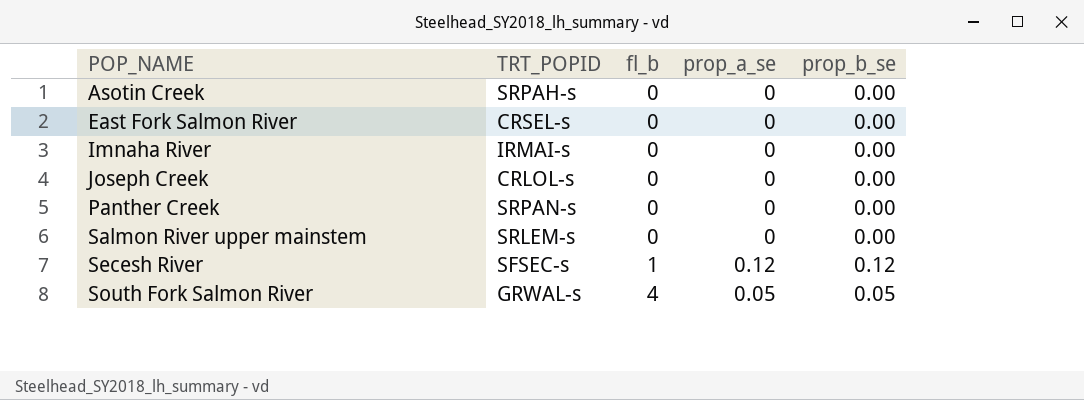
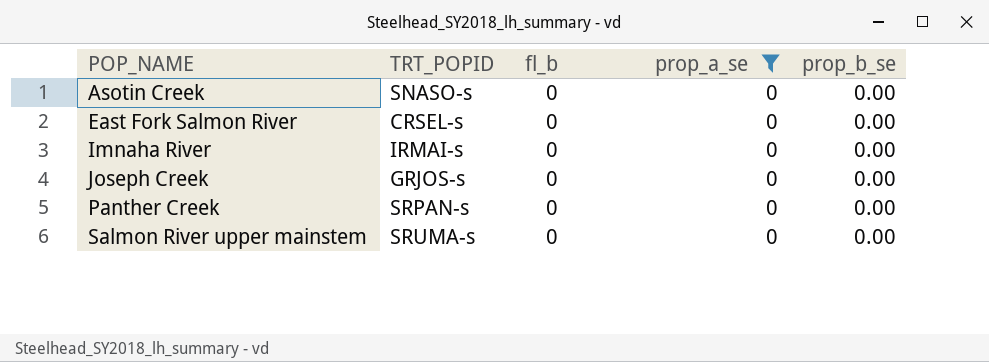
filter: none -> prop_a_se = 0
Asotin Creek | TRT_POPID: SRPAH-s -> SNASO-s
Joseph Creek | TRT_POPID: CRLOL-s -> GRJOS-s
Salmon River upper mainstem | TRT_POPID: SRLEM-s -> SRUMA-s

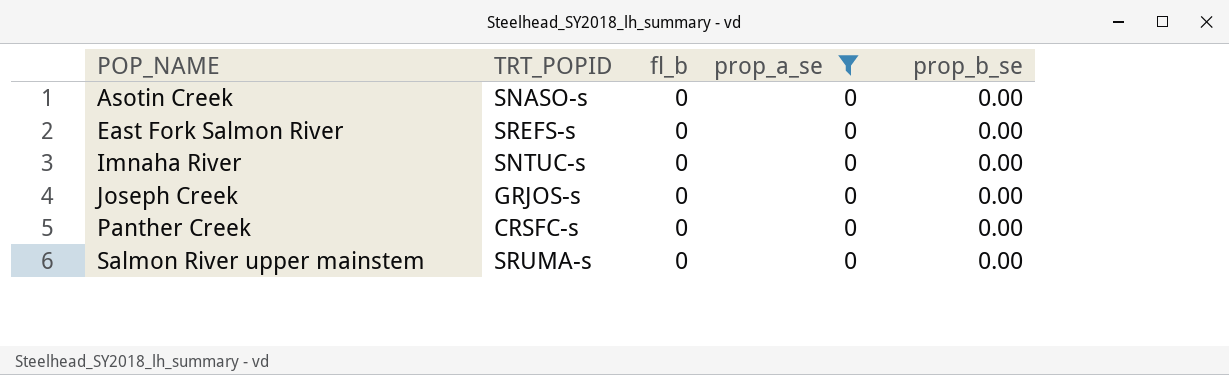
East Fork Salmon River | TRT_POPID: CRSEL-s -> SREFS-s
Imnaha River | TRT_POPID: IRMAI-s -> SNTUC-s
Panther Creek | TRT_POPID: SRPAN-s -> CRSFC-s

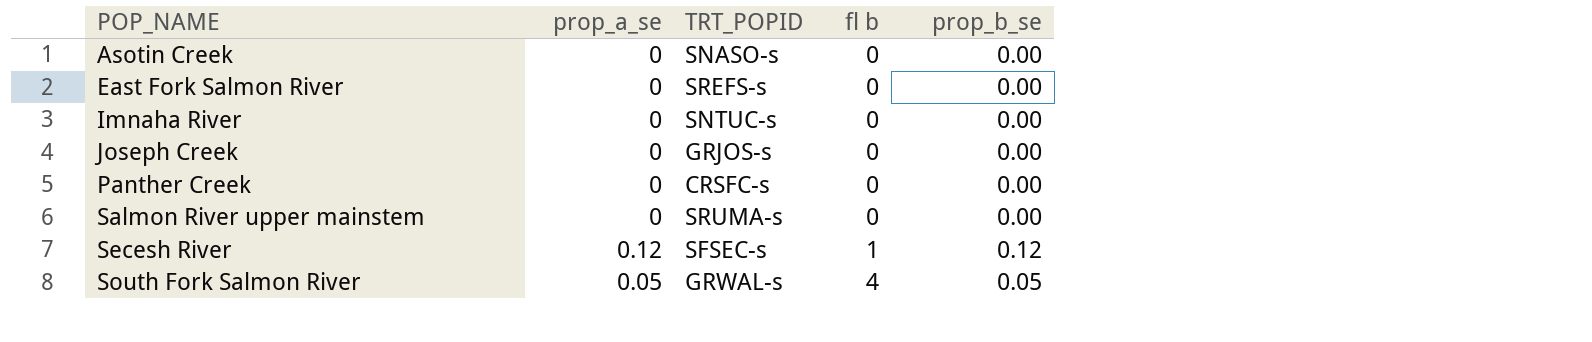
filter: prop_a_se = 0 -> none
column prop_a_se | position: 4 -> 2
column name: fl_b -> fl b

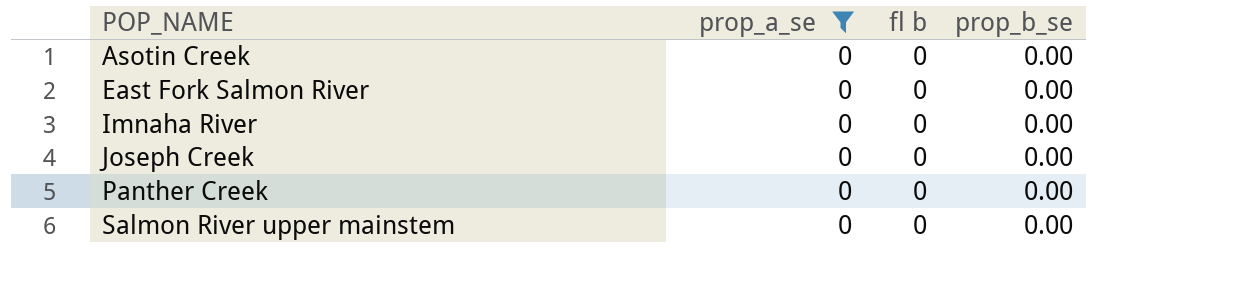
filter: none -> prop_a_se = 0
column TRT_POPID | position: 3 -> none

